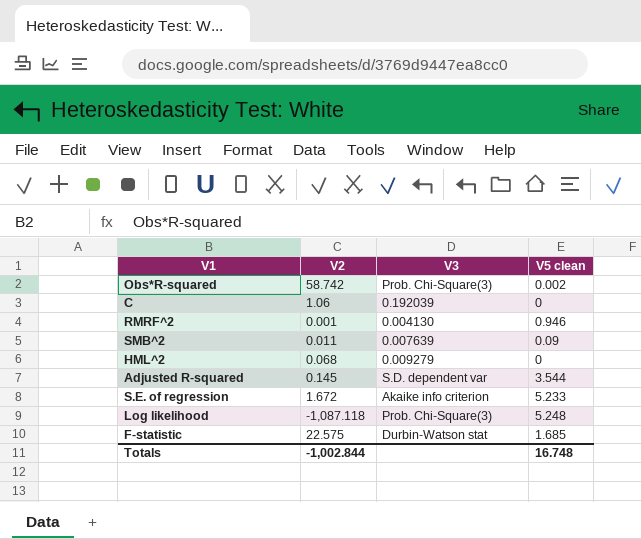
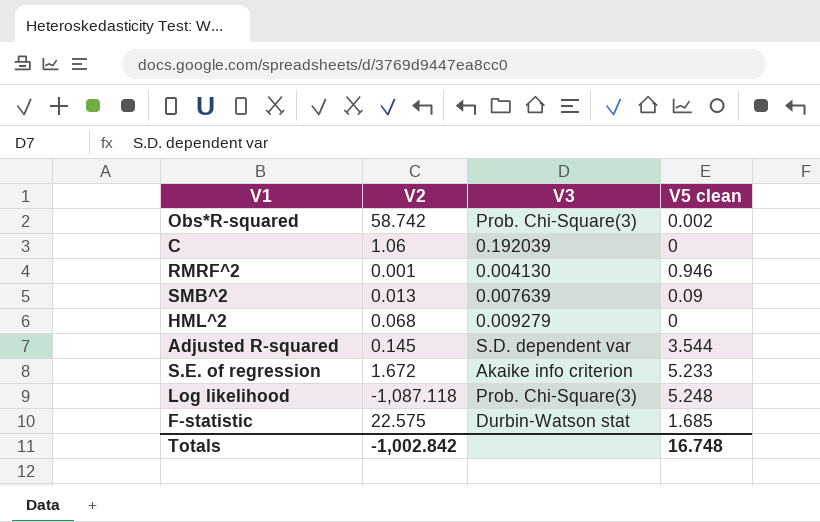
SMB^2 | V2: 0.011 -> 0.013
Totals | V2: -1,002.844 -> -1,002.842

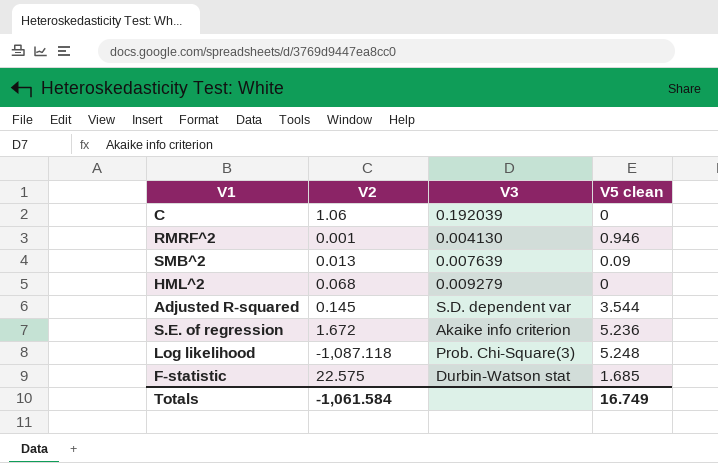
row Obs*R-squared: 58.742 | Prob. Chi-Square(3) | 0.002 -> none
S.E. of regression | V5 clean: 5.233 -> 5.236
Totals | V2: -1,002.842 -> -1,061.584
Totals | V5 clean: 16.748 -> 16.749

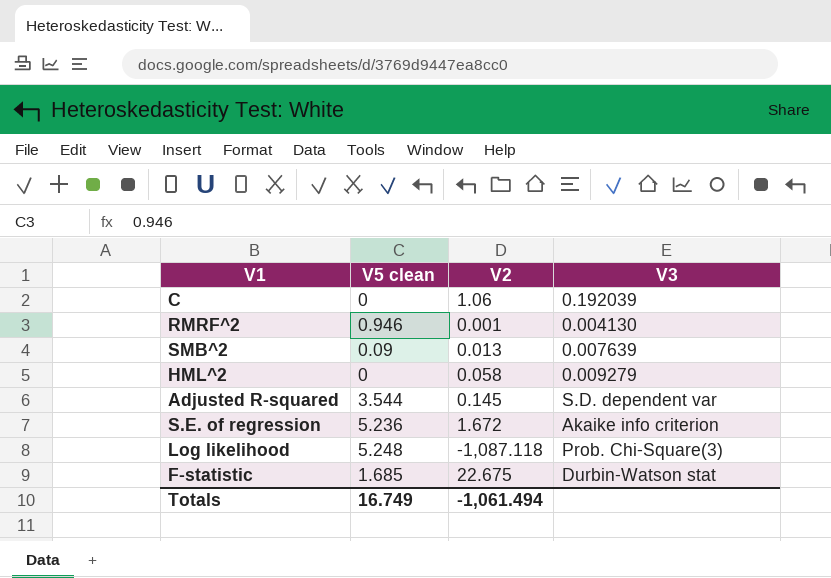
column V5 clean | position: 4 -> 2
HML^2 | V2: 0.068 -> 0.058
F-statistic | V2: 22.575 -> 22.675
Totals | V2: -1,061.584 -> -1,061.494

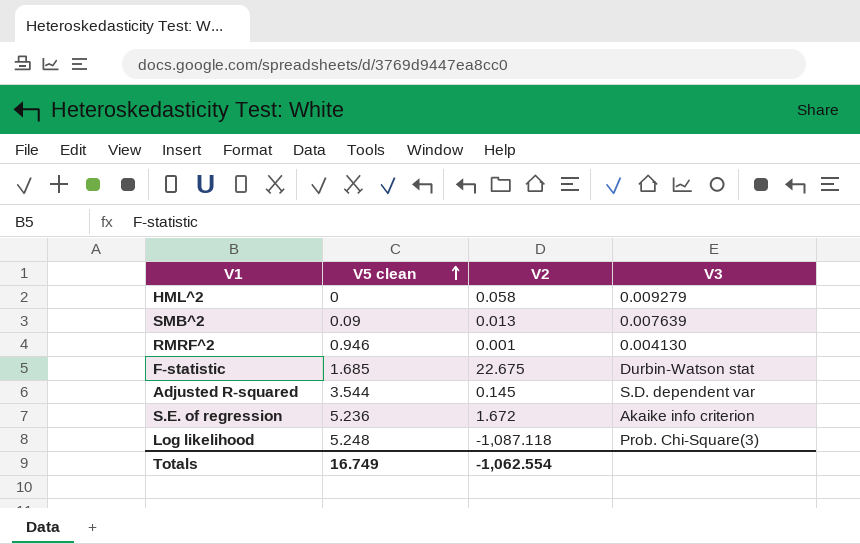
row order: none -> V5 clean ascending
row C: 0 | 1.06 | 0.192039 -> none
Totals | V2: -1,061.494 -> -1,062.554

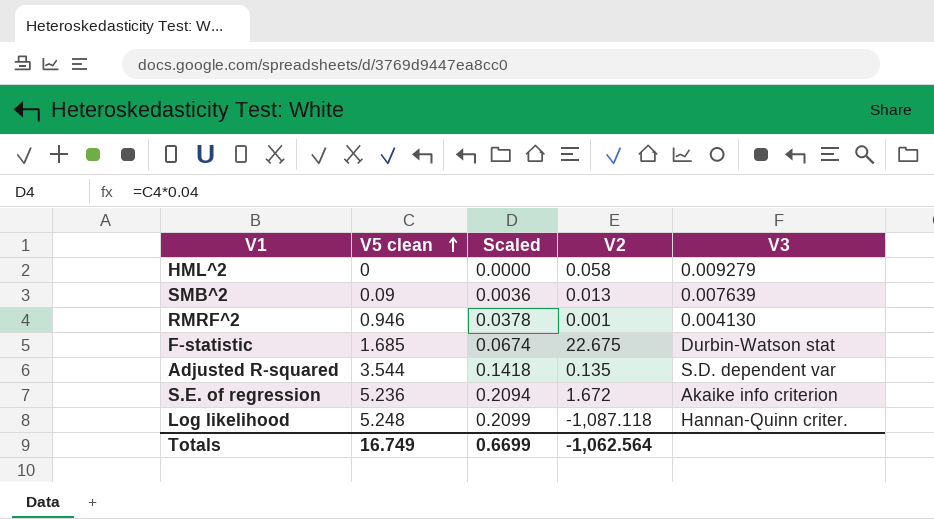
column Scaled | formula: none -> [V5 clean] * 0.04
Adjusted R-squared | V2: 0.145 -> 0.135
Log likelihood | V3: Prob. Chi-Square(3) -> Hannan-Quinn criter.
Totals | V2: -1,062.554 -> -1,062.564

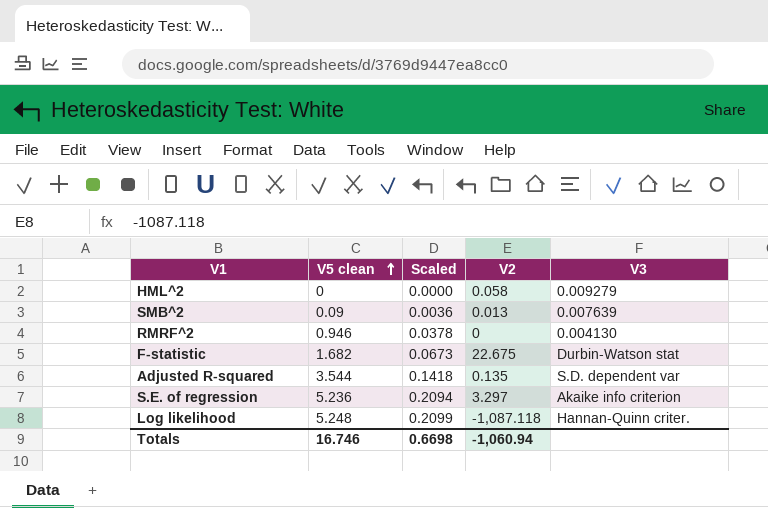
RMRF^2 | V2: 0.001 -> 0
F-statistic | V5 clean: 1.685 -> 1.682
F-statistic | Scaled: 0.0674 -> 0.0673
S.E. of regression | V2: 1.672 -> 3.297
Totals | V5 clean: 16.749 -> 16.746
Totals | Scaled: 0.6699 -> 0.6698
Totals | V2: -1,062.564 -> -1,060.94

